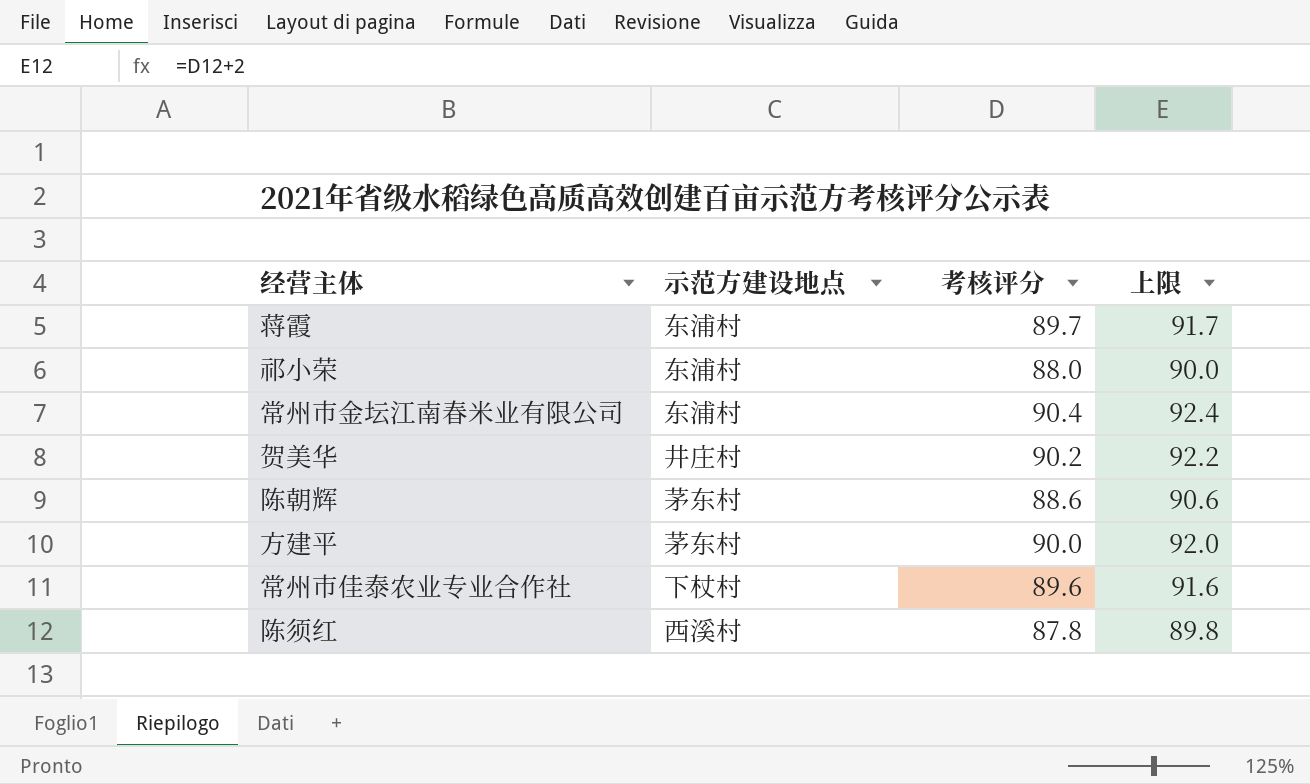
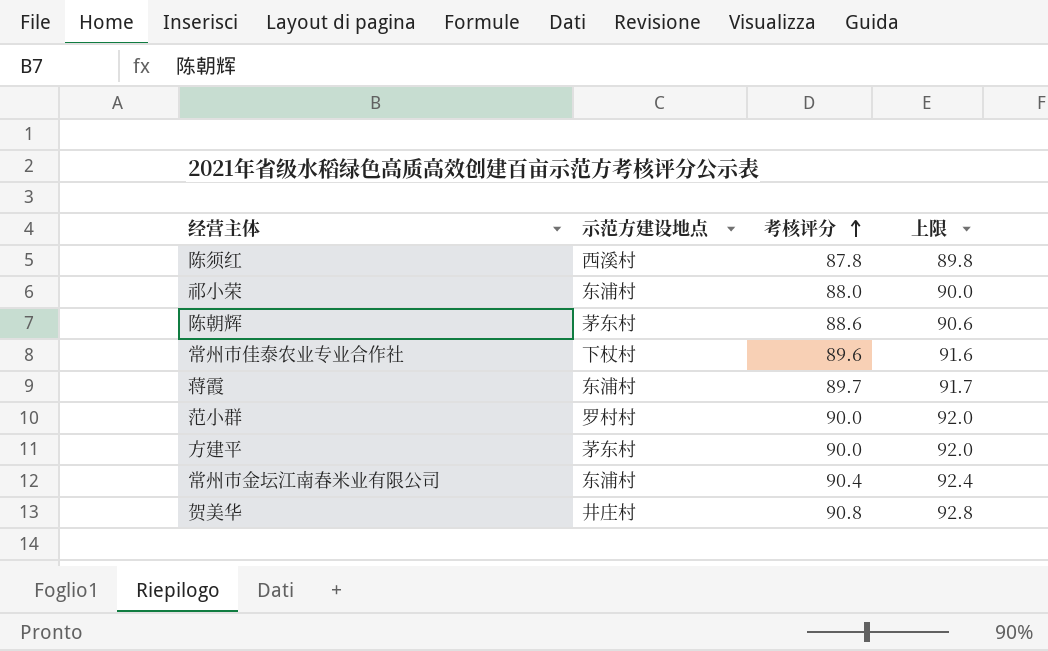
row order: none -> 考核评分 ascending
row 范小群: none -> 罗村村 | 90.0 | 92.0
贺美华 | 考核评分: 90.2 -> 90.8
贺美华 | 上限: 92.2 -> 92.8

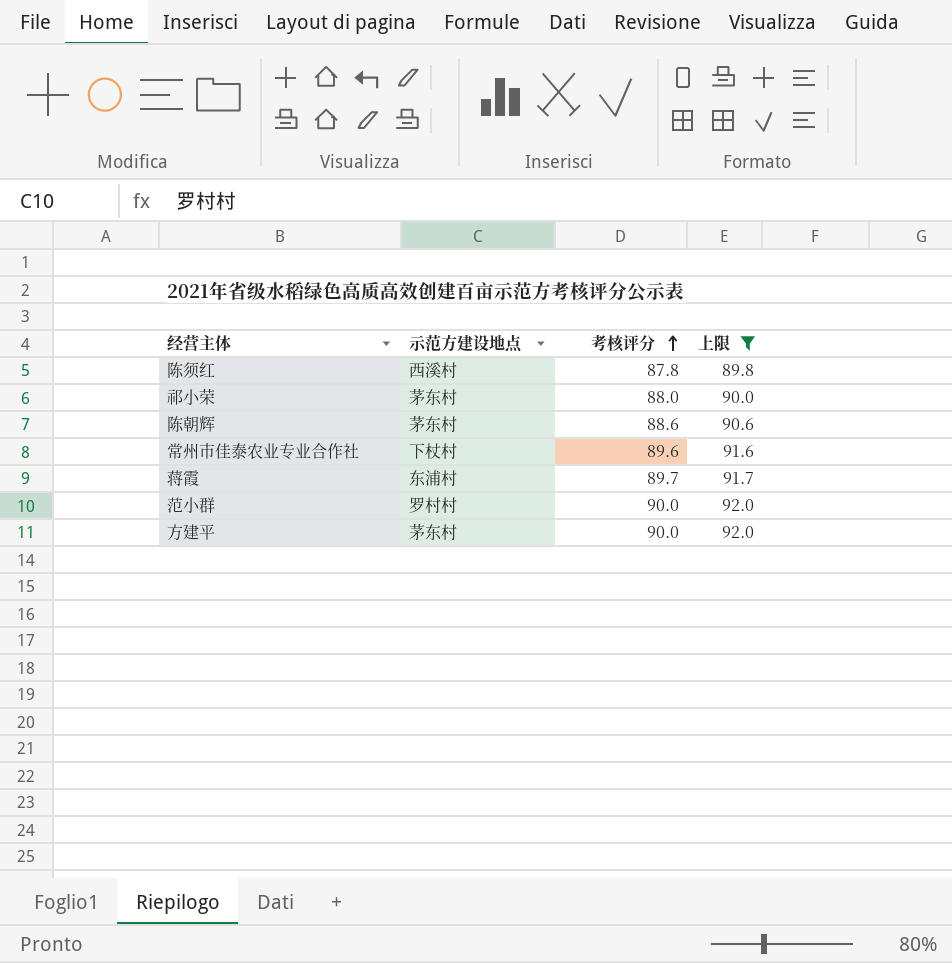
filter: none -> 上限 <= 92.0
祁小荣 | 示范方建设地点: 东浦村 -> 茅东村

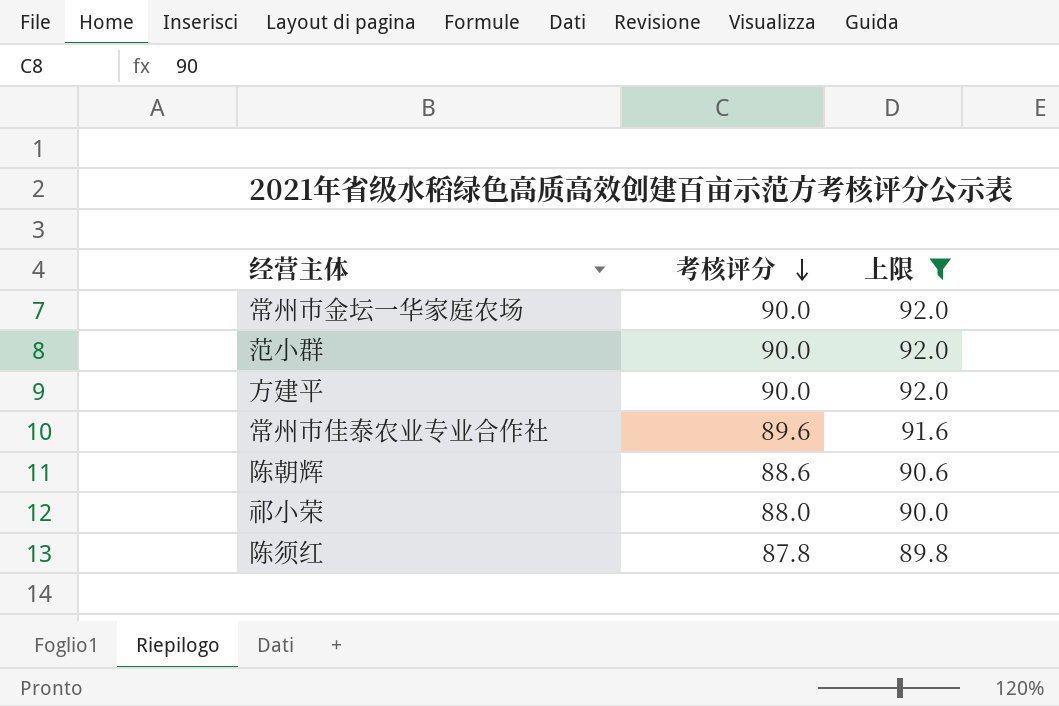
row order: 考核评分 ascending -> 考核评分 descending
column 示范方建设地点 | position: 2 -> none
row 蒋霞: 东浦村 | 89.7 | 91.7 -> none
row 常州市金坛一华家庭农场: none -> 90.0 | 92.0

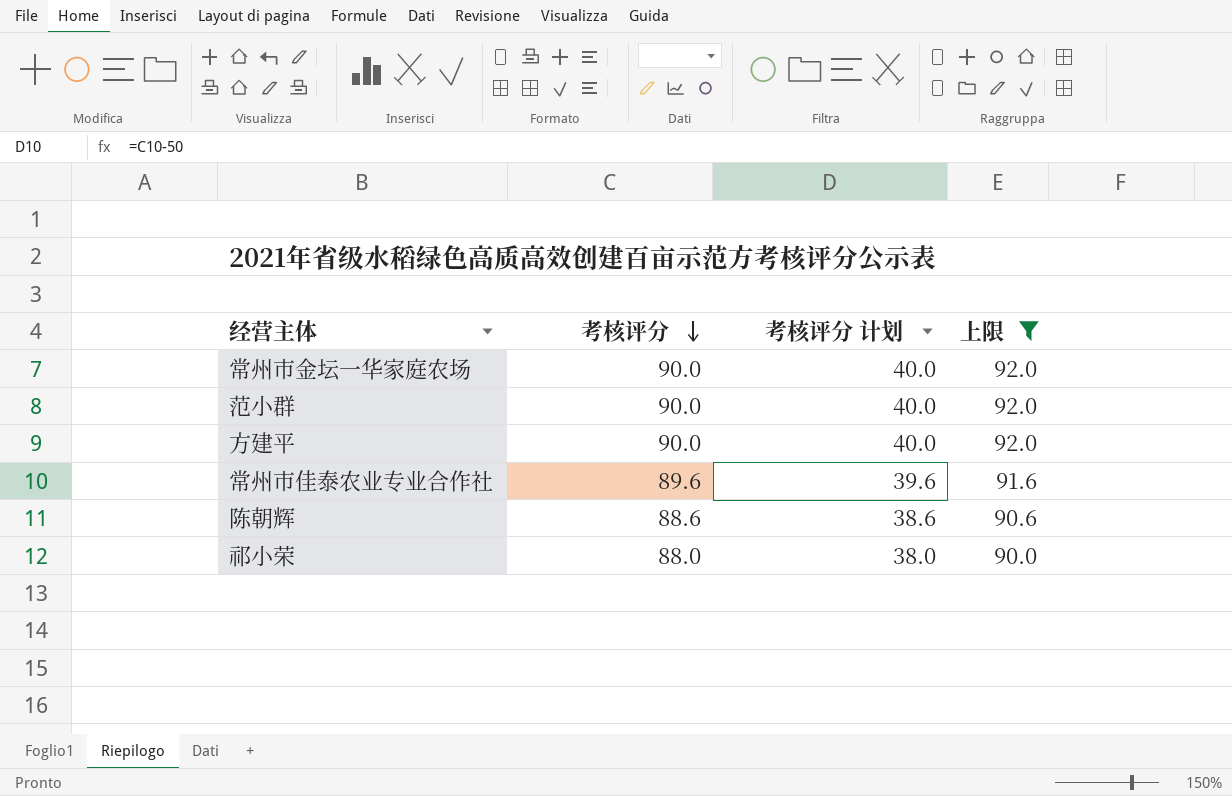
column 考核评分 计划 | formula: none -> [考核评分] - 50
row 陈须红: 87.8 | 89.8 -> none

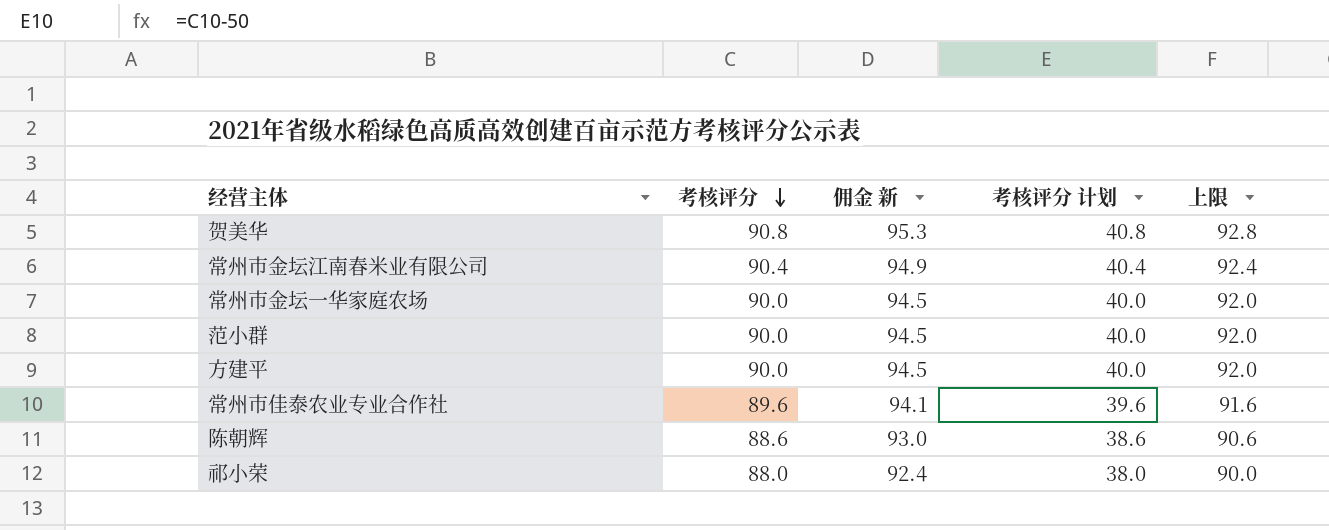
filter: 上限 <= 92.0 -> none
column 佣金 新 | formula: none -> [考核评分] * 1.05

